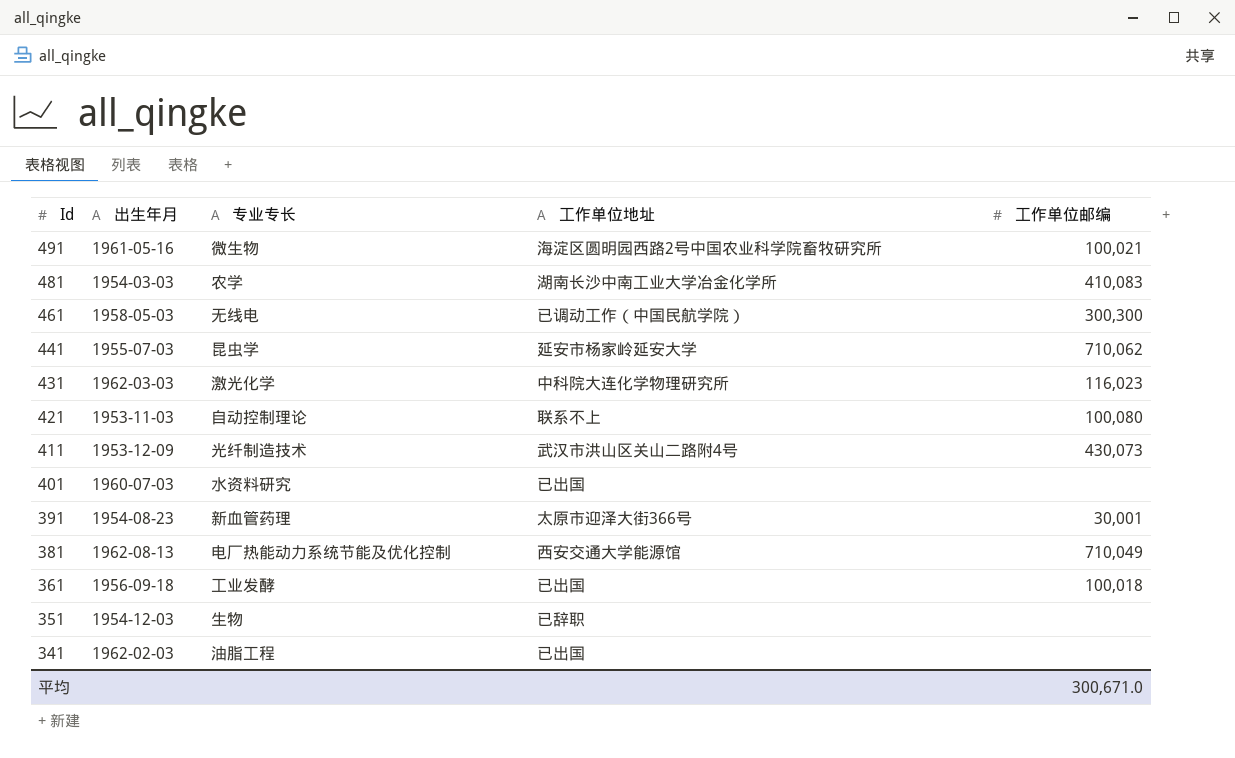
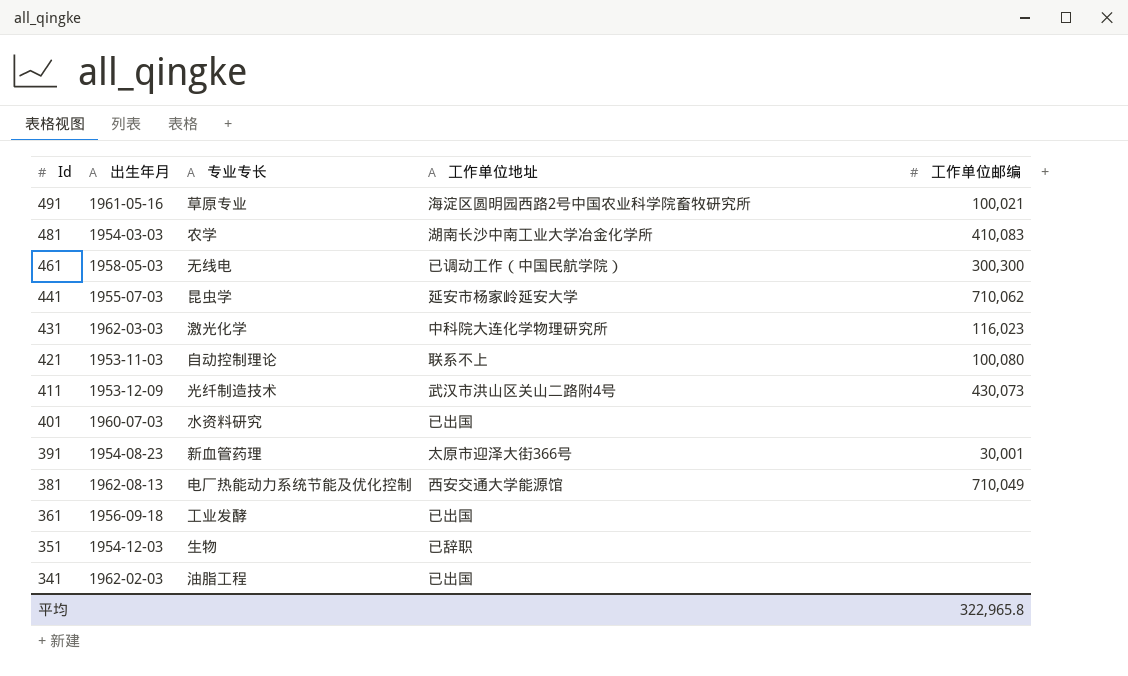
491 | 专业专长: 微生物 -> 草原专业
361 | 工作单位邮编: 100,018 -> none
平均 | 工作单位邮编: 300,671.0 -> 322,965.8

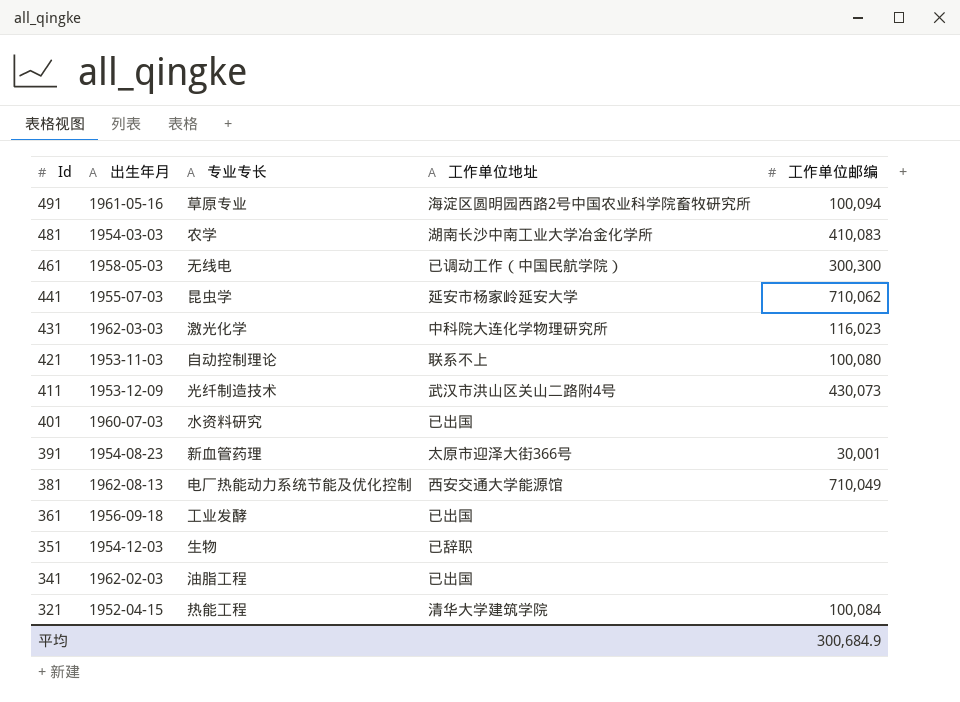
491 | 工作单位邮编: 100,021 -> 100,094
row 321: none -> 1952-04-15 | 热能工程 | 清华大学建筑学院 | 100,084
平均 | 工作单位邮编: 322,965.8 -> 300,684.9

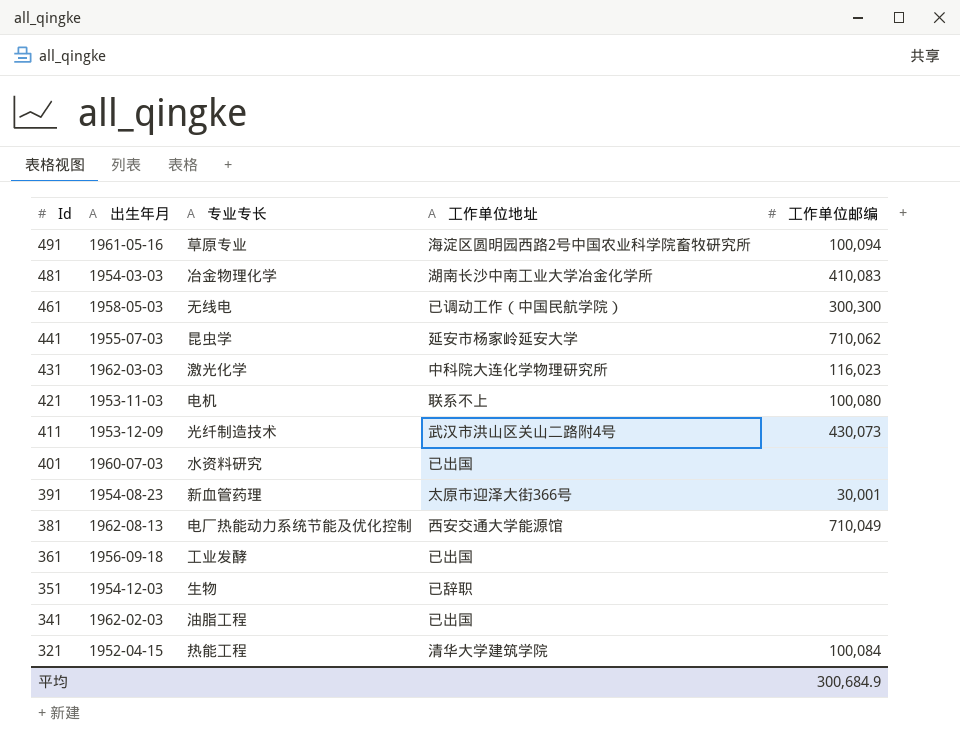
481 | 专业专长: 农学 -> 冶金物理化学
421 | 专业专长: 自动控制理论 -> 电机

